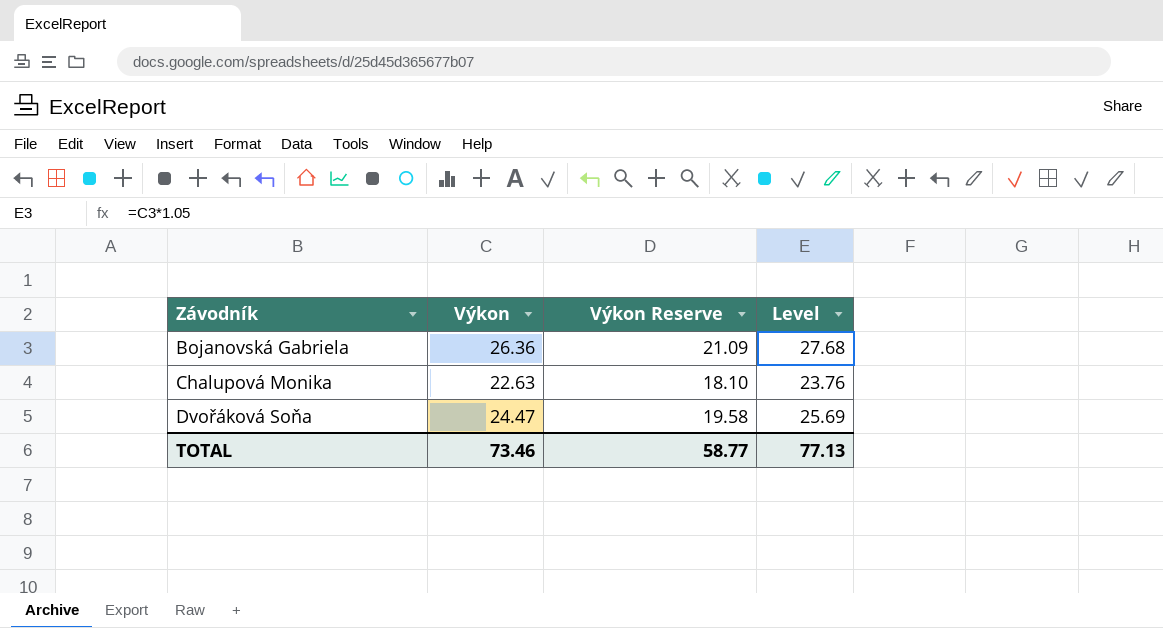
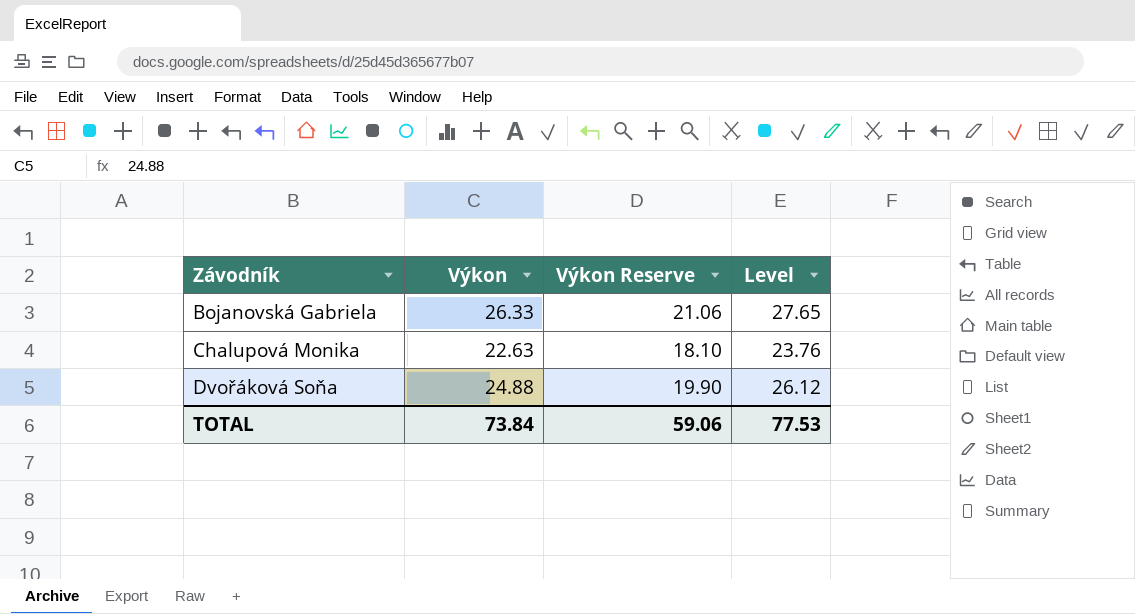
Bojanovská Gabriela | Výkon: 26.36 -> 26.33
Bojanovská Gabriela | Výkon Reserve: 21.09 -> 21.06
Bojanovská Gabriela | Level: 27.68 -> 27.65
Dvořáková Soňa | Výkon: 24.47 -> 24.88
Dvořáková Soňa | Výkon Reserve: 19.58 -> 19.90
Dvořáková Soňa | Level: 25.69 -> 26.12
TOTAL | Výkon: 73.46 -> 73.84
TOTAL | Výkon Reserve: 58.77 -> 59.06
TOTAL | Level: 77.13 -> 77.53

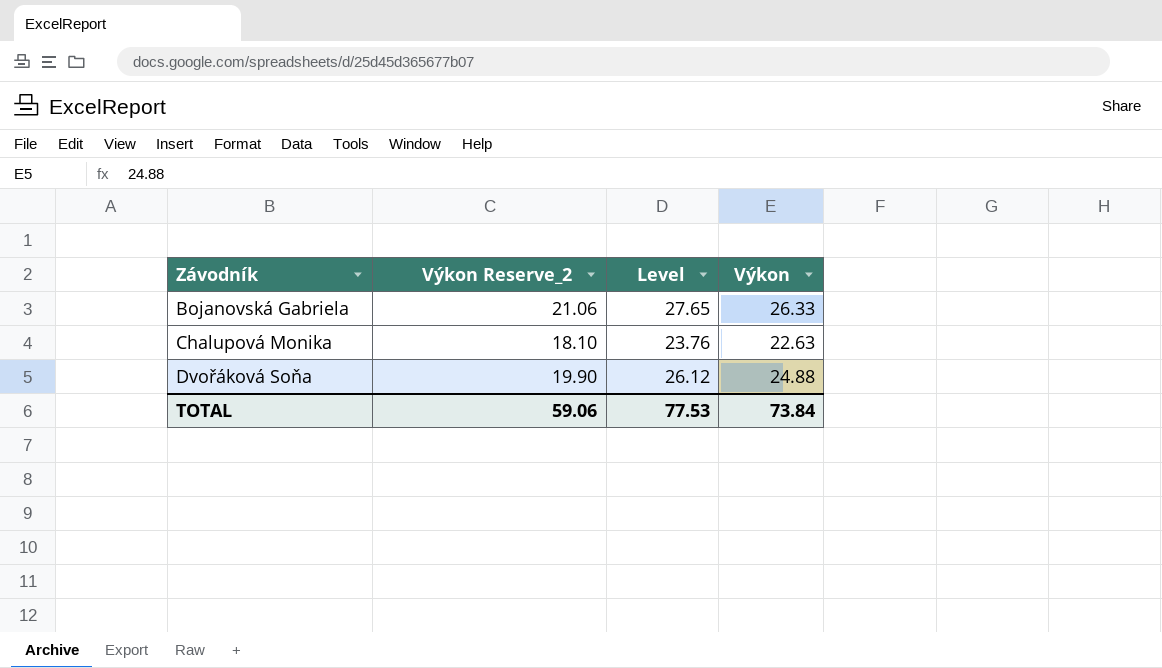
column name: Výkon Reserve -> Výkon Reserve_2
column Výkon | position: 2 -> 4

